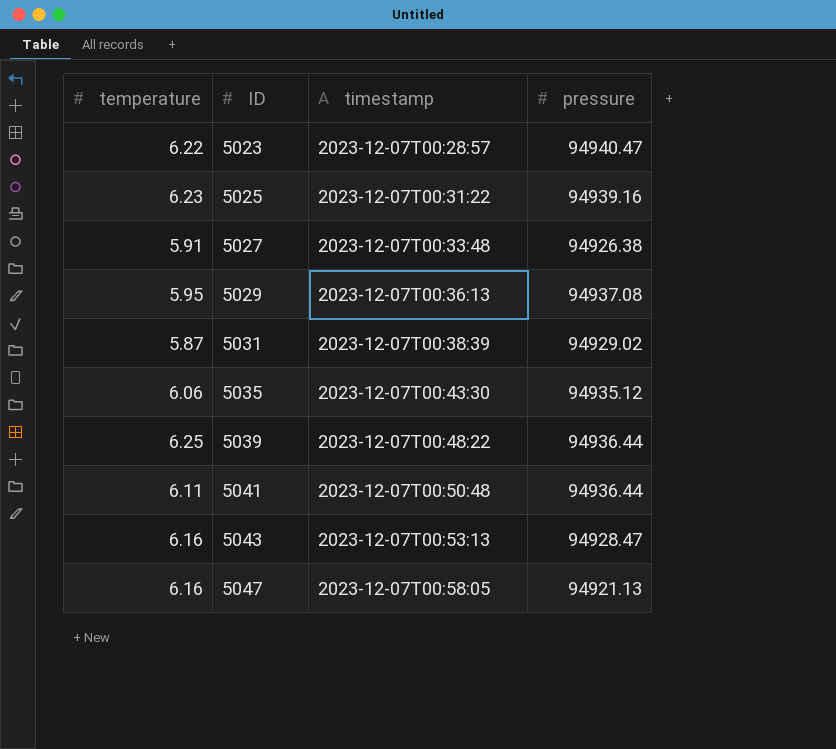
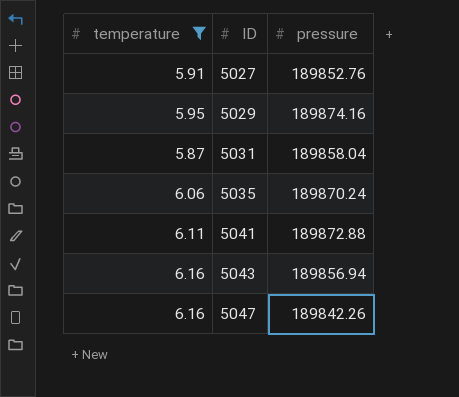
filter: none -> temperature <= 6.16
column timestamp | position: 3 -> none
5027 | pressure: 94926.38 -> 189852.76
5029 | pressure: 94937.08 -> 189874.16
5031 | pressure: 94929.02 -> 189858.04
5035 | pressure: 94935.12 -> 189870.24
5041 | pressure: 94936.44 -> 189872.88
5043 | pressure: 94928.47 -> 189856.94
5047 | pressure: 94921.13 -> 189842.26

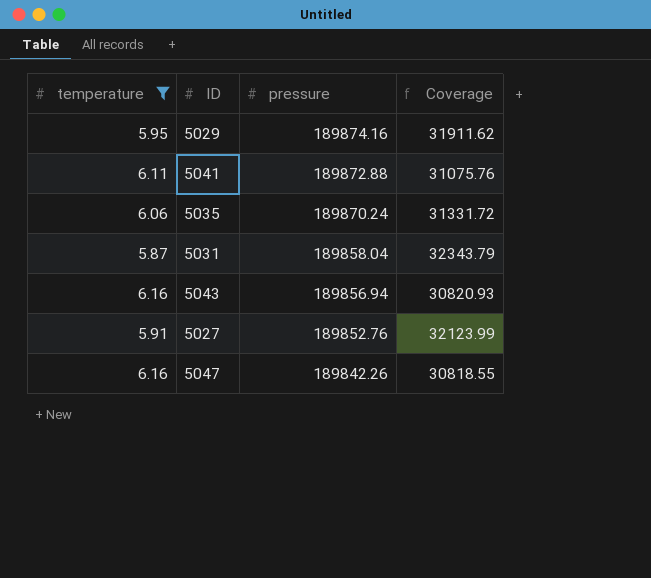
row order: ID ascending -> pressure descending
column Coverage | formula: none -> [pressure] / [temperature]

